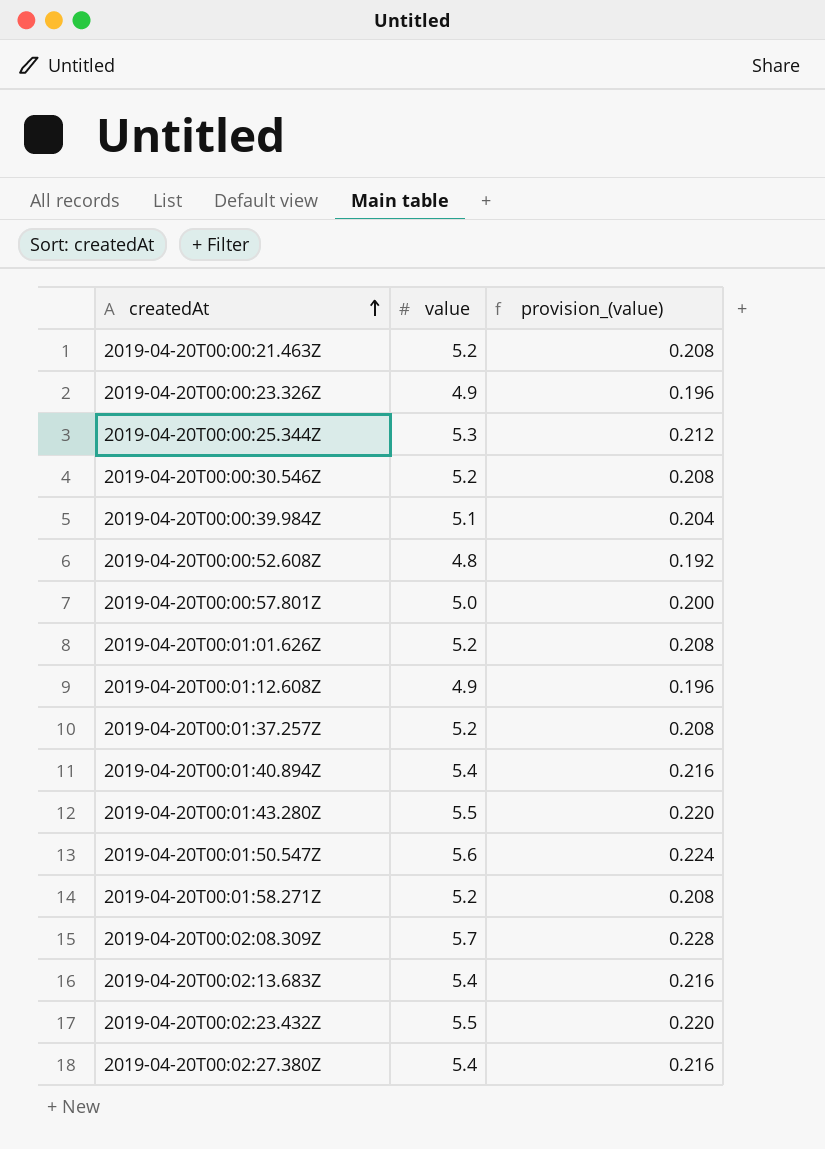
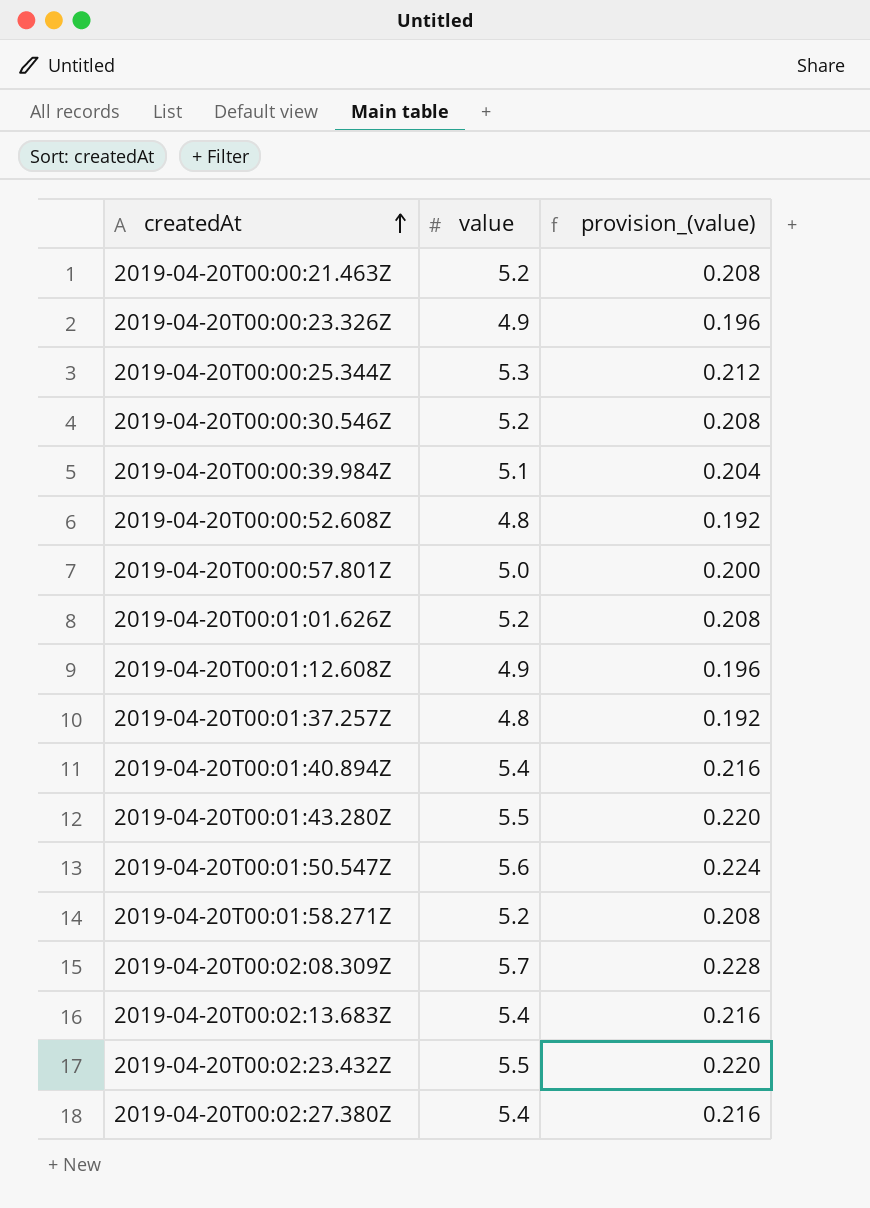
2019-04-20T00:01:37.257Z | value: 5.2 -> 4.8
2019-04-20T00:01:37.257Z | provision_(value): 0.208 -> 0.192

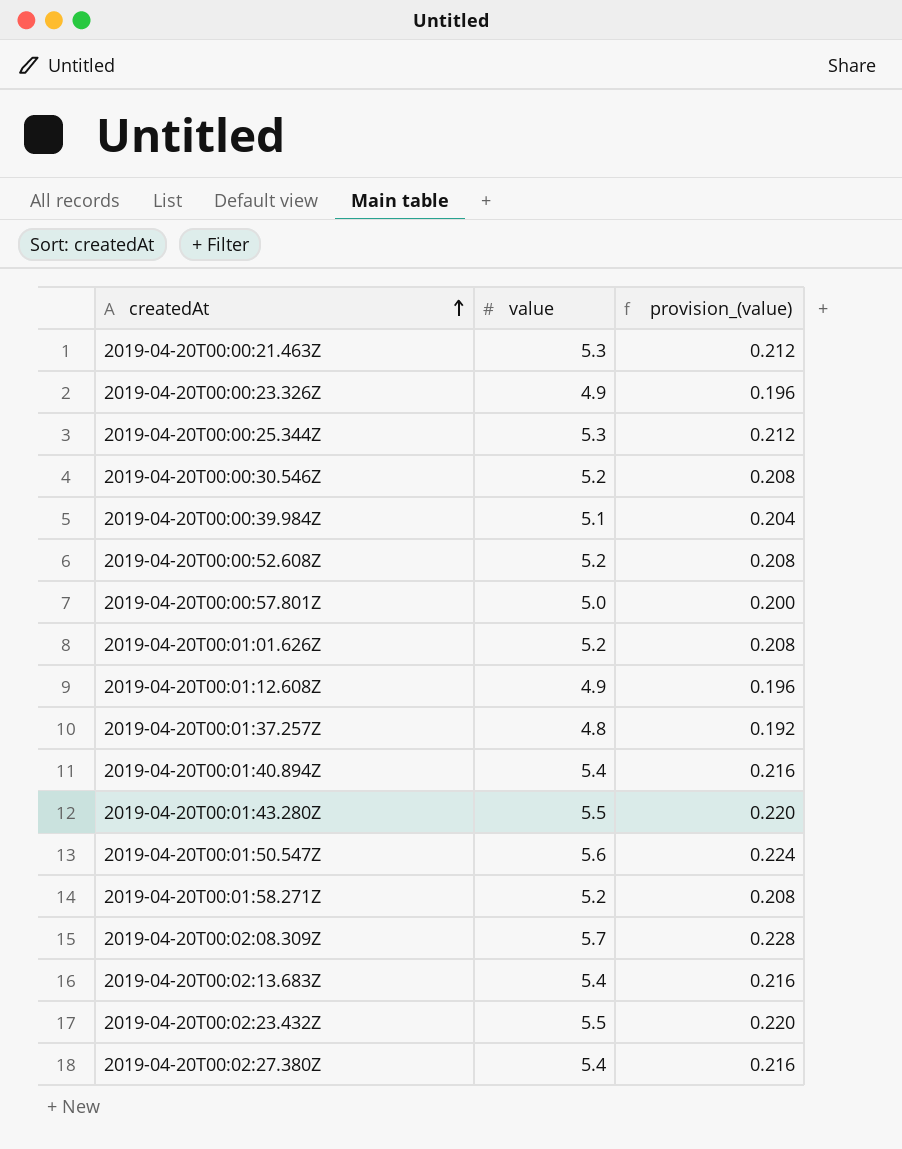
2019-04-20T00:00:21.463Z | value: 5.2 -> 5.3
2019-04-20T00:00:21.463Z | provision_(value): 0.208 -> 0.212
2019-04-20T00:00:52.608Z | value: 4.8 -> 5.2
2019-04-20T00:00:52.608Z | provision_(value): 0.192 -> 0.208

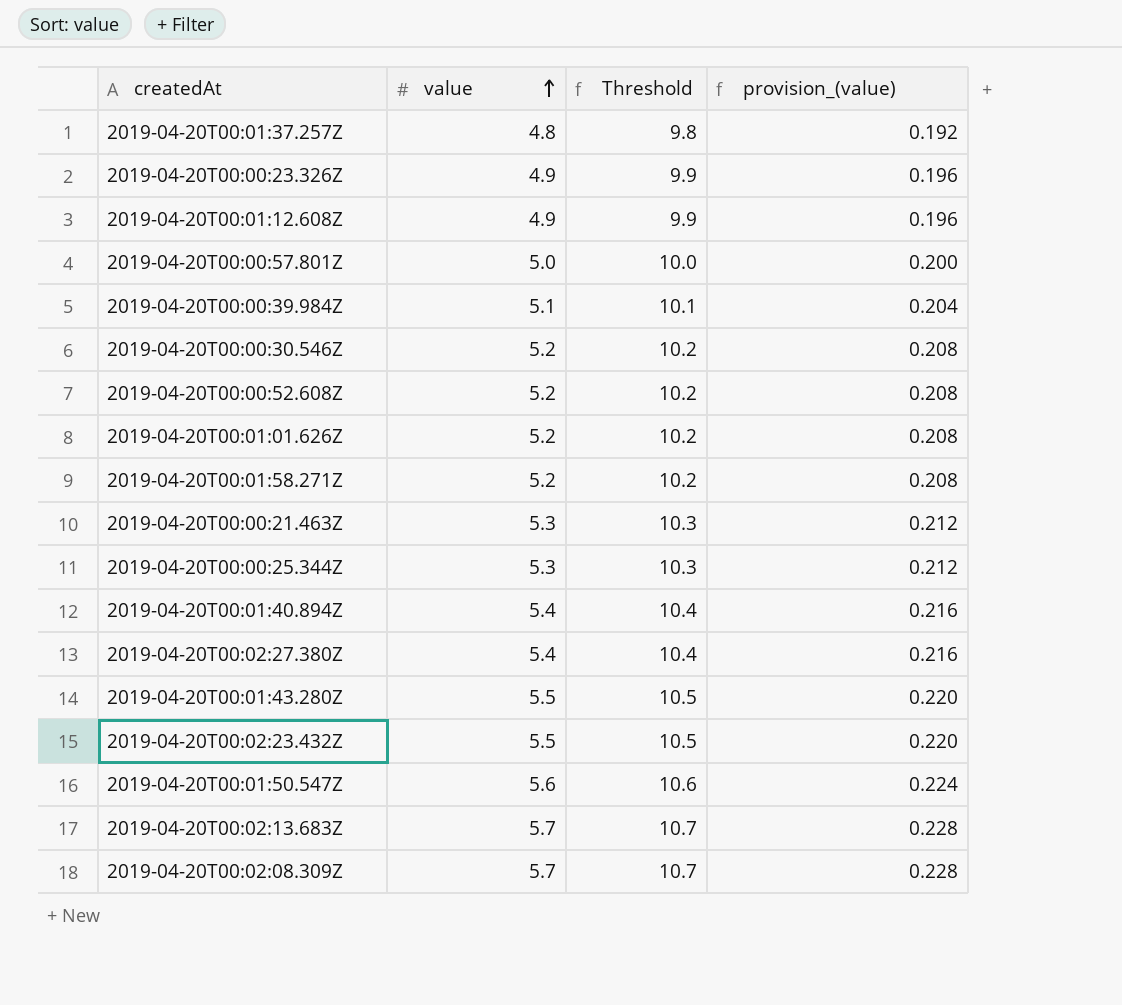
row order: createdAt ascending -> value ascending
column Threshold | formula: none -> [value] + 5
2019-04-20T00:02:13.683Z | value: 5.4 -> 5.7
2019-04-20T00:02:13.683Z | provision_(value): 0.216 -> 0.228

